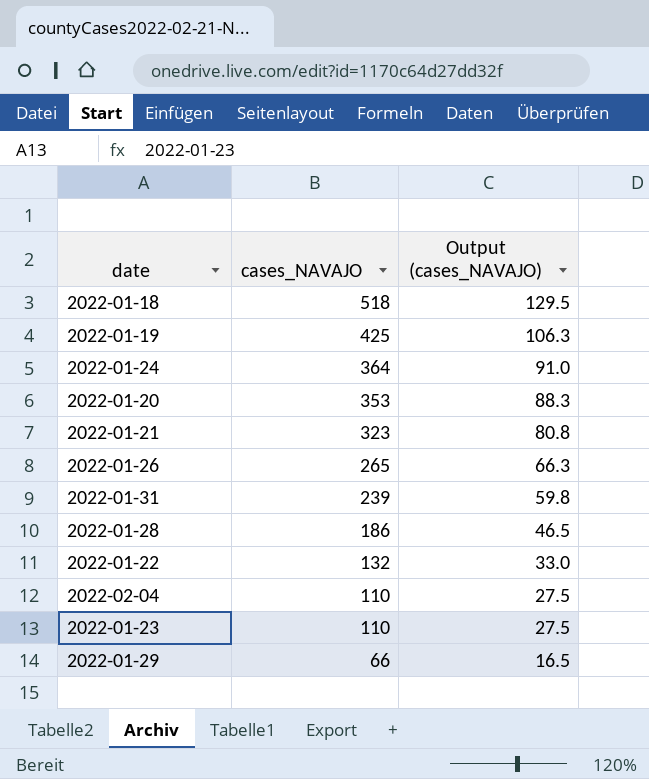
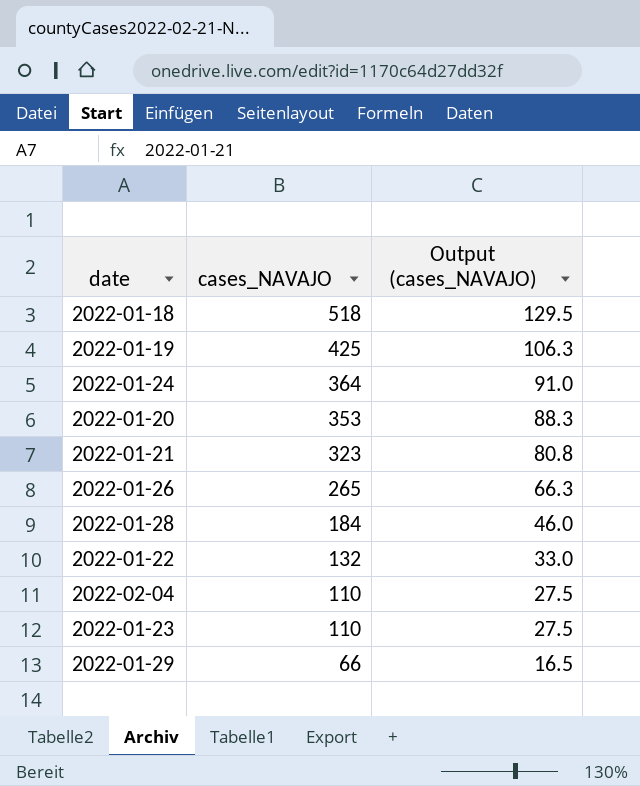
row 2022-01-31: 239 | 59.8 -> none
2022-01-28 | cases_NAVAJO: 186 -> 184
2022-01-28 | Output (cases_NAVAJO): 46.5 -> 46.0

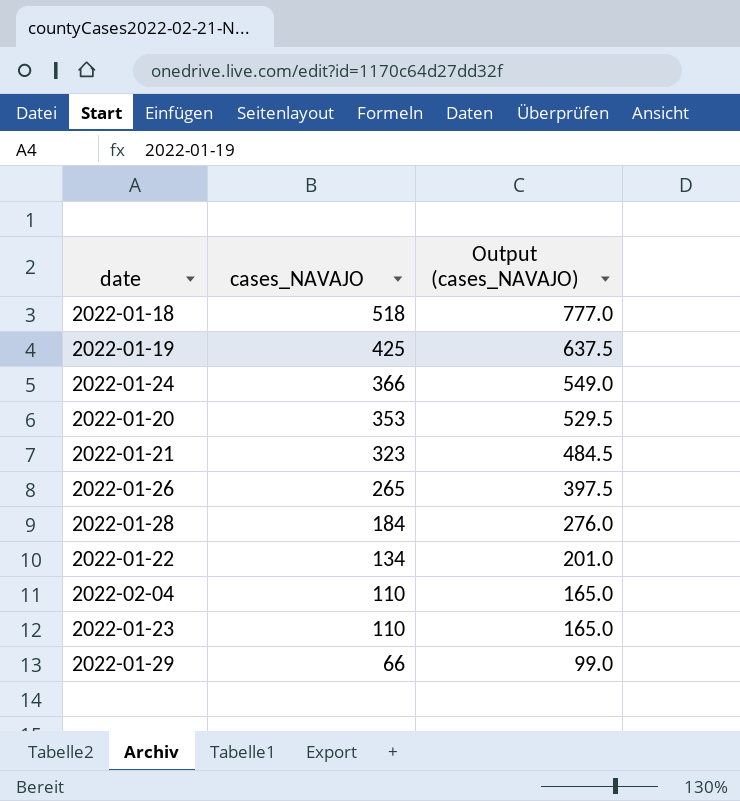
column Output (cases_NAVAJO) | formula: [cases_NAVAJO] * 0.25 -> [cases_NAVAJO] * 1.5
2022-01-24 | cases_NAVAJO: 364 -> 366
2022-01-22 | cases_NAVAJO: 132 -> 134

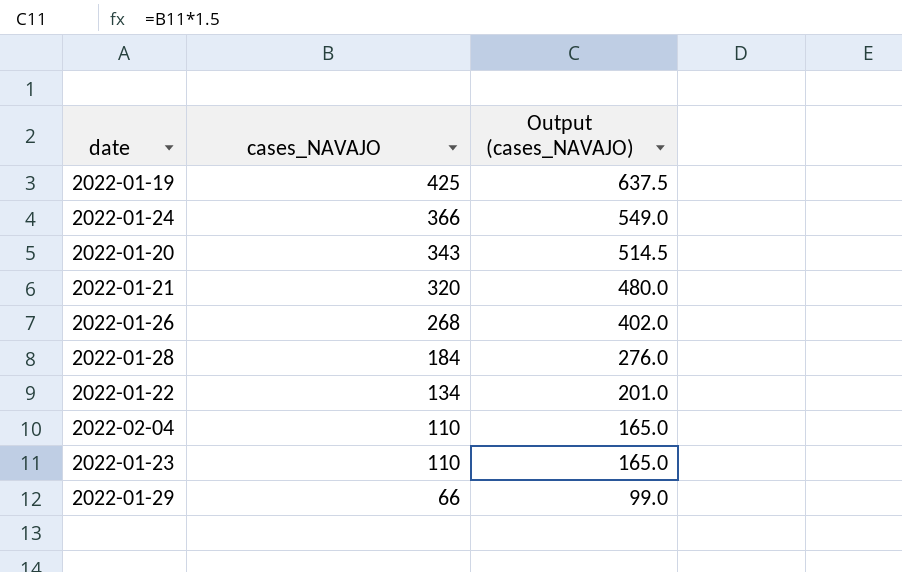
row 2022-01-18: 518 | 777.0 -> none
2022-01-20 | cases_NAVAJO: 353 -> 343
2022-01-20 | Output (cases_NAVAJO): 529.5 -> 514.5
2022-01-21 | cases_NAVAJO: 323 -> 320
2022-01-21 | Output (cases_NAVAJO): 484.5 -> 480.0
2022-01-26 | cases_NAVAJO: 265 -> 268
2022-01-26 | Output (cases_NAVAJO): 397.5 -> 402.0

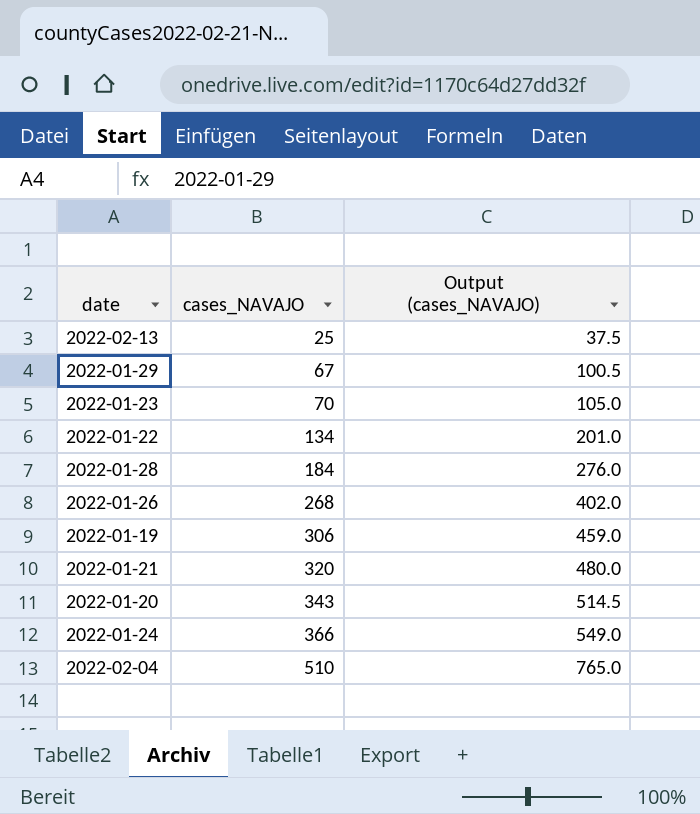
row order: cases_NAVAJO descending -> cases_NAVAJO ascending
row 2022-02-13: none -> 25 | 37.5
2022-01-29 | cases_NAVAJO: 66 -> 67
2022-01-29 | Output (cases_NAVAJO): 99.0 -> 100.5
2022-01-23 | cases_NAVAJO: 110 -> 70
2022-01-23 | Output (cases_NAVAJO): 165.0 -> 105.0
2022-01-19 | cases_NAVAJO: 425 -> 306
2022-01-19 | Output (cases_NAVAJO): 637.5 -> 459.0
2022-02-04 | cases_NAVAJO: 110 -> 510
2022-02-04 | Output (cases_NAVAJO): 165.0 -> 765.0

